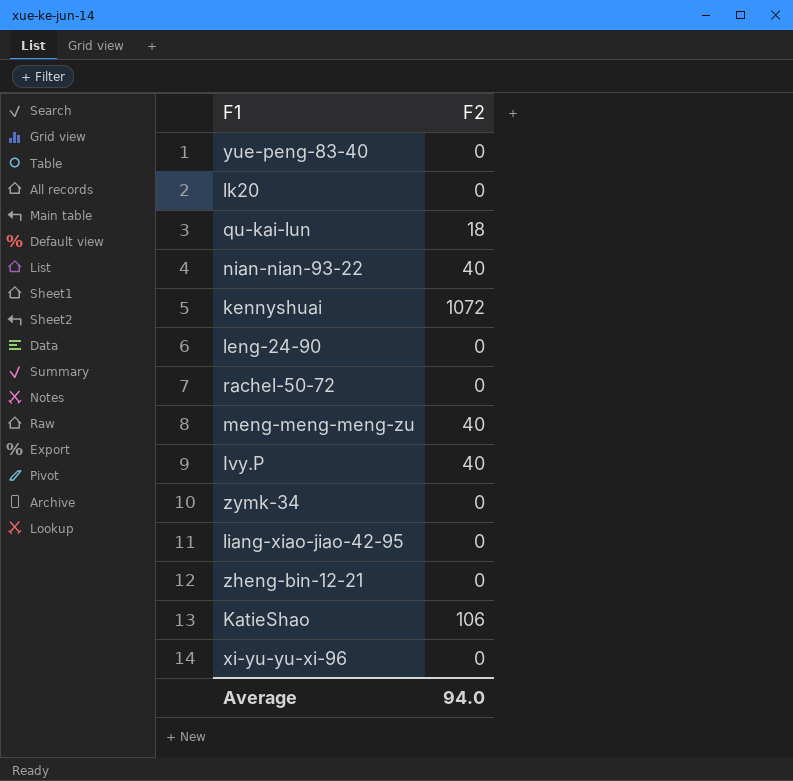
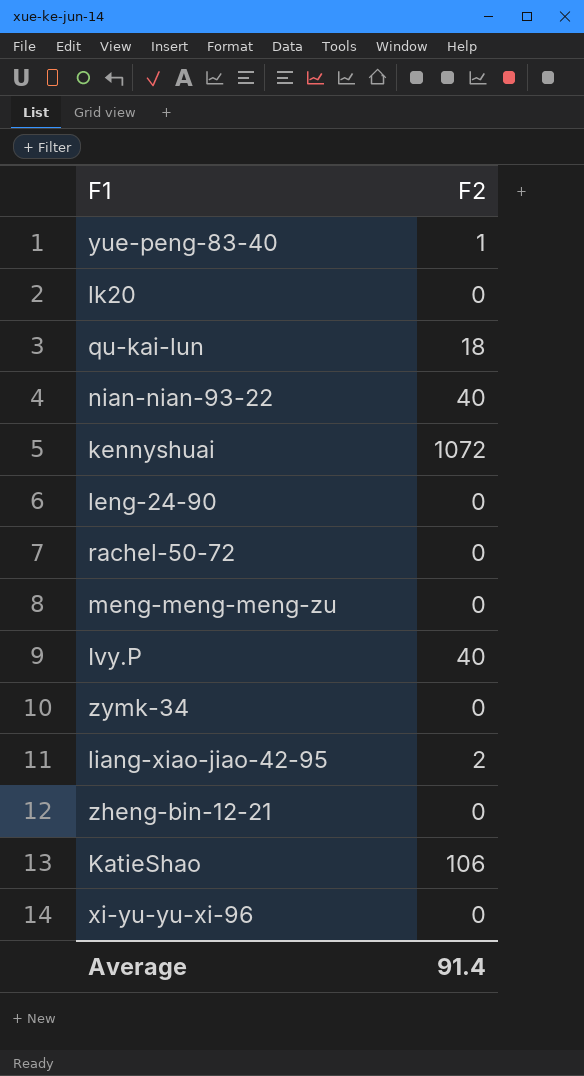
yue-peng-83-40 | F2: 0 -> 1
meng-meng-meng-zu | F2: 40 -> 0
liang-xiao-jiao-42-95 | F2: 0 -> 2
Average | F2: 94.0 -> 91.4

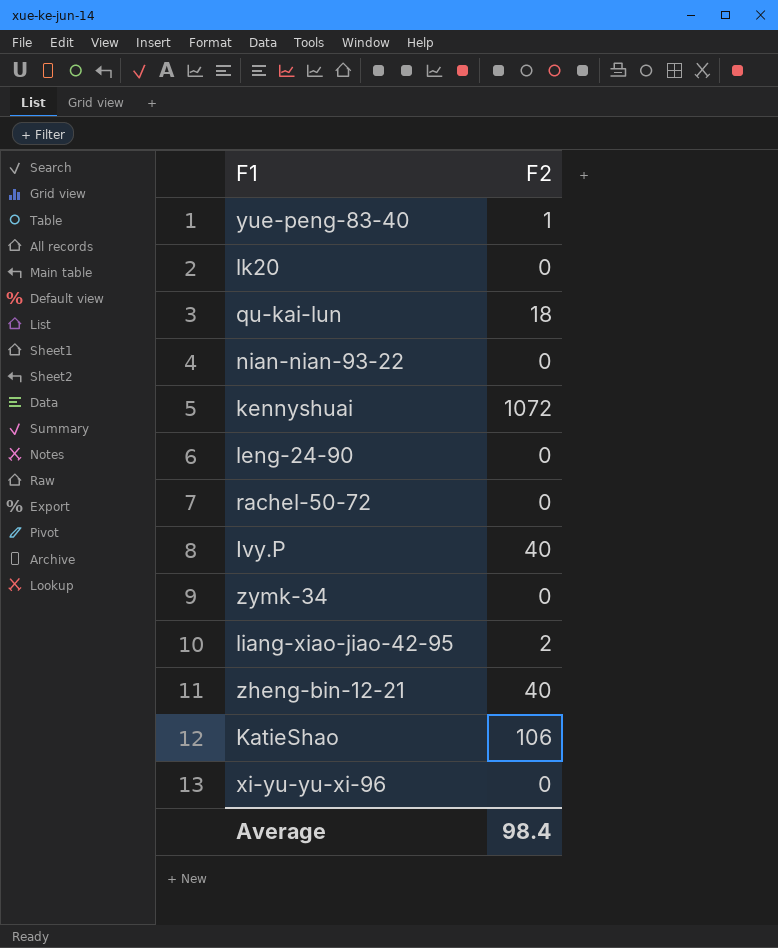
row meng-meng-meng-zu: 0 -> none
nian-nian-93-22 | F2: 40 -> 0
zheng-bin-12-21 | F2: 0 -> 40
Average | F2: 91.4 -> 98.4

